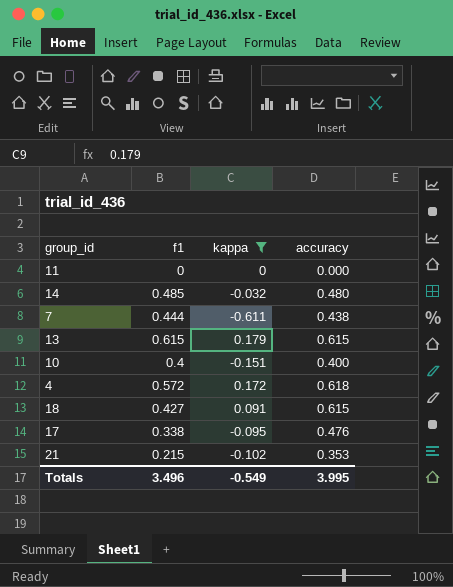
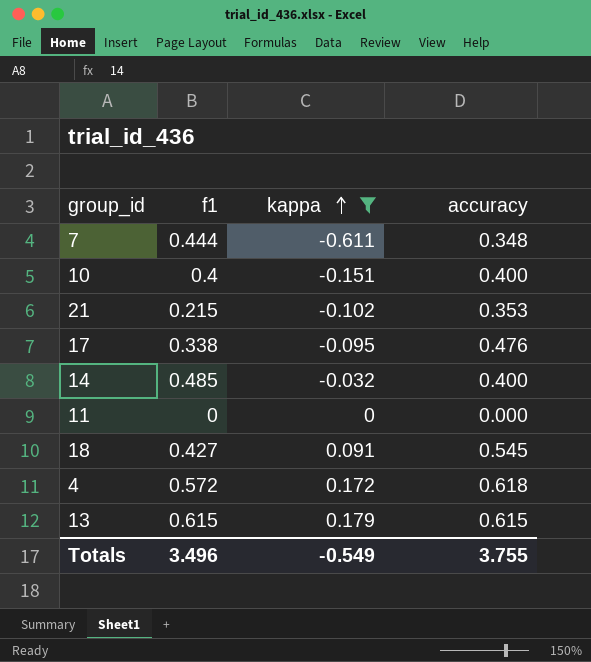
row order: none -> kappa ascending
7 | accuracy: 0.438 -> 0.348
14 | accuracy: 0.480 -> 0.400
18 | accuracy: 0.615 -> 0.545
Totals | accuracy: 3.995 -> 3.755

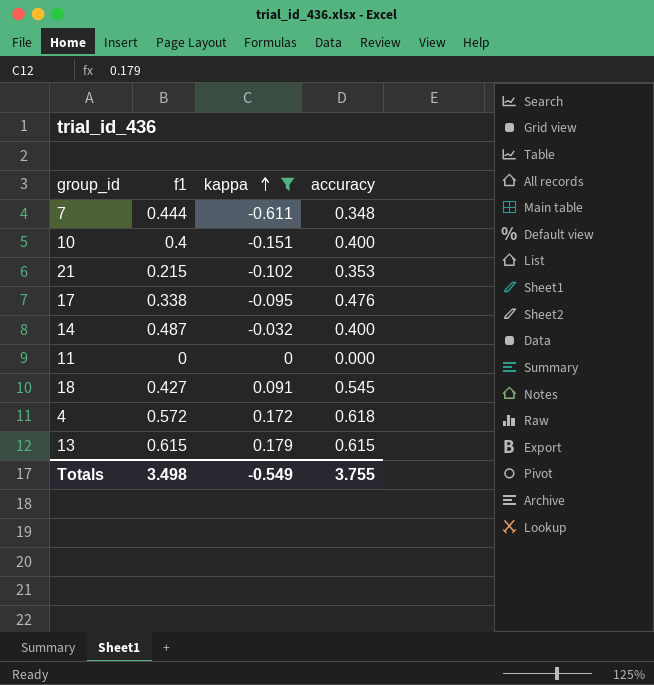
14 | f1: 0.485 -> 0.487
Totals | f1: 3.496 -> 3.498

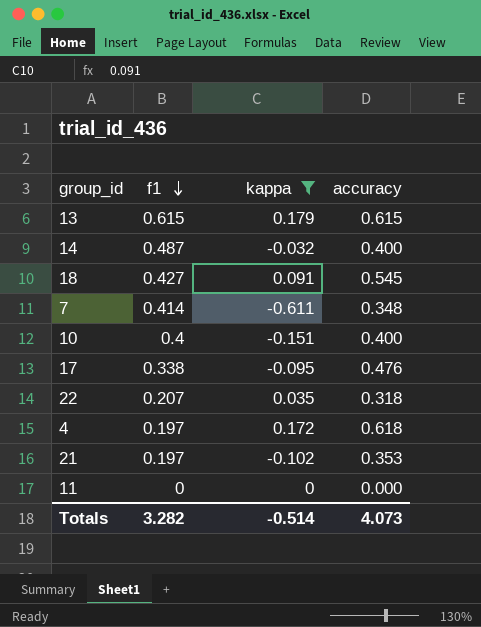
row order: kappa ascending -> f1 descending
7 | f1: 0.444 -> 0.414
row 22: none -> 0.207 | 0.035 | 0.318
4 | f1: 0.572 -> 0.197
21 | f1: 0.215 -> 0.197
Totals | f1: 3.498 -> 3.282
Totals | kappa: -0.549 -> -0.514
Totals | accuracy: 3.755 -> 4.073

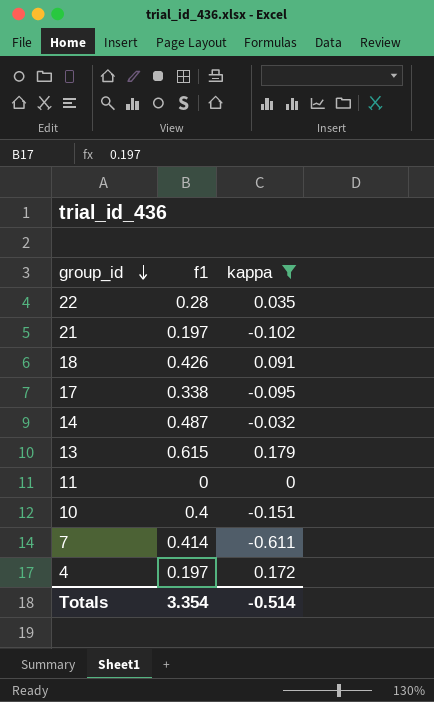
row order: f1 descending -> group_id descending
column accuracy | position: 4 -> none
22 | f1: 0.207 -> 0.28
18 | f1: 0.427 -> 0.426
Totals | f1: 3.282 -> 3.354

